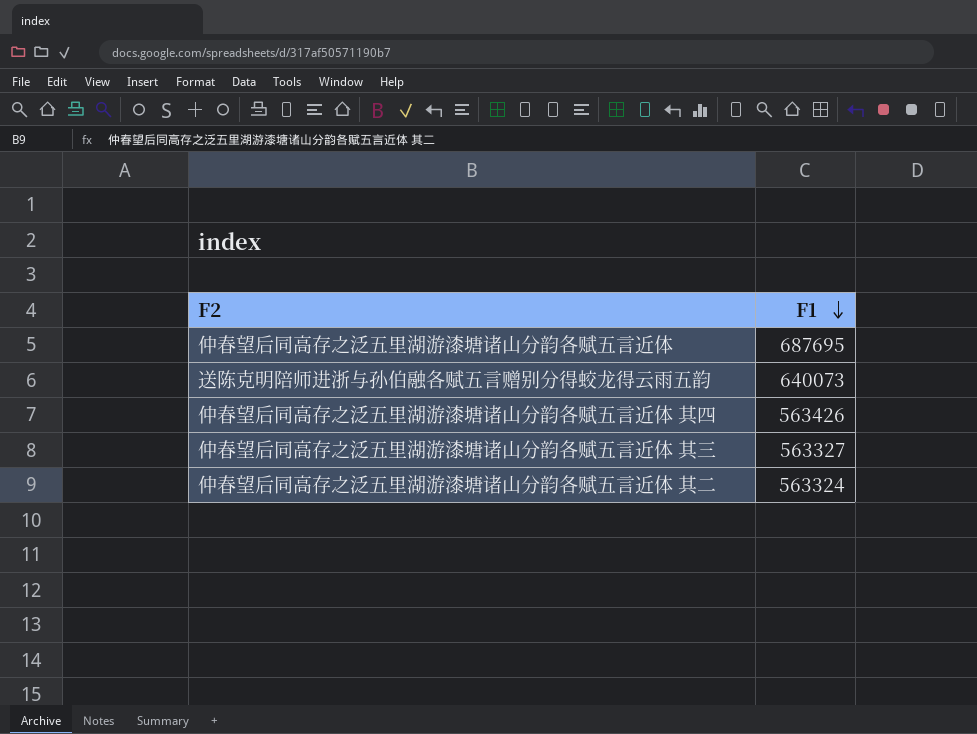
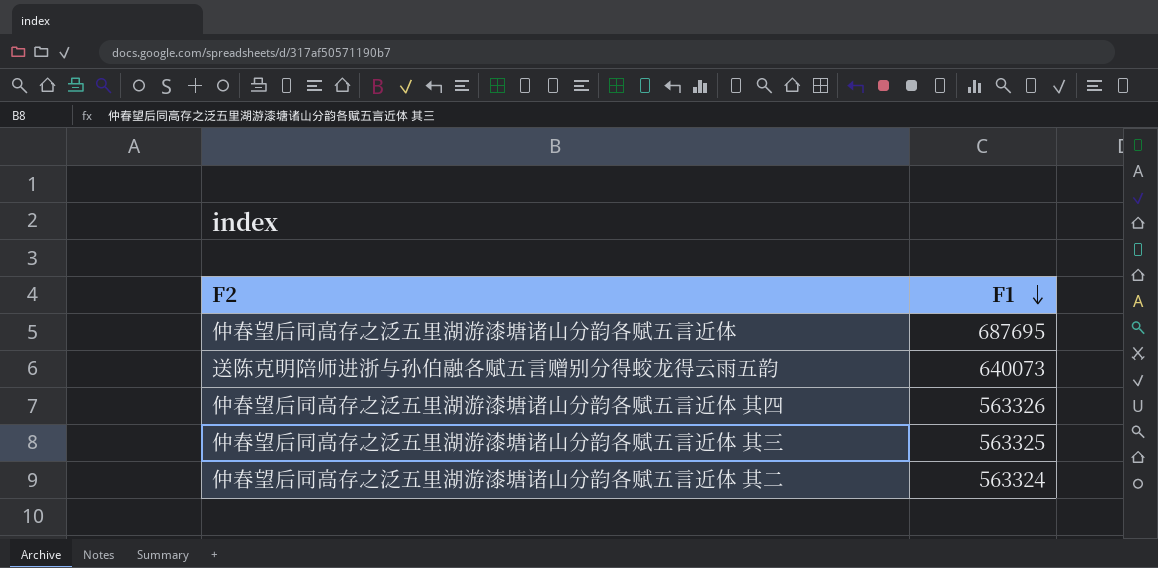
仲春望后同高存之泛五里湖游漆塘诸山分韵各赋五言近体 其四 | F1: 563426 -> 563326
仲春望后同高存之泛五里湖游漆塘诸山分韵各赋五言近体 其三 | F1: 563327 -> 563325

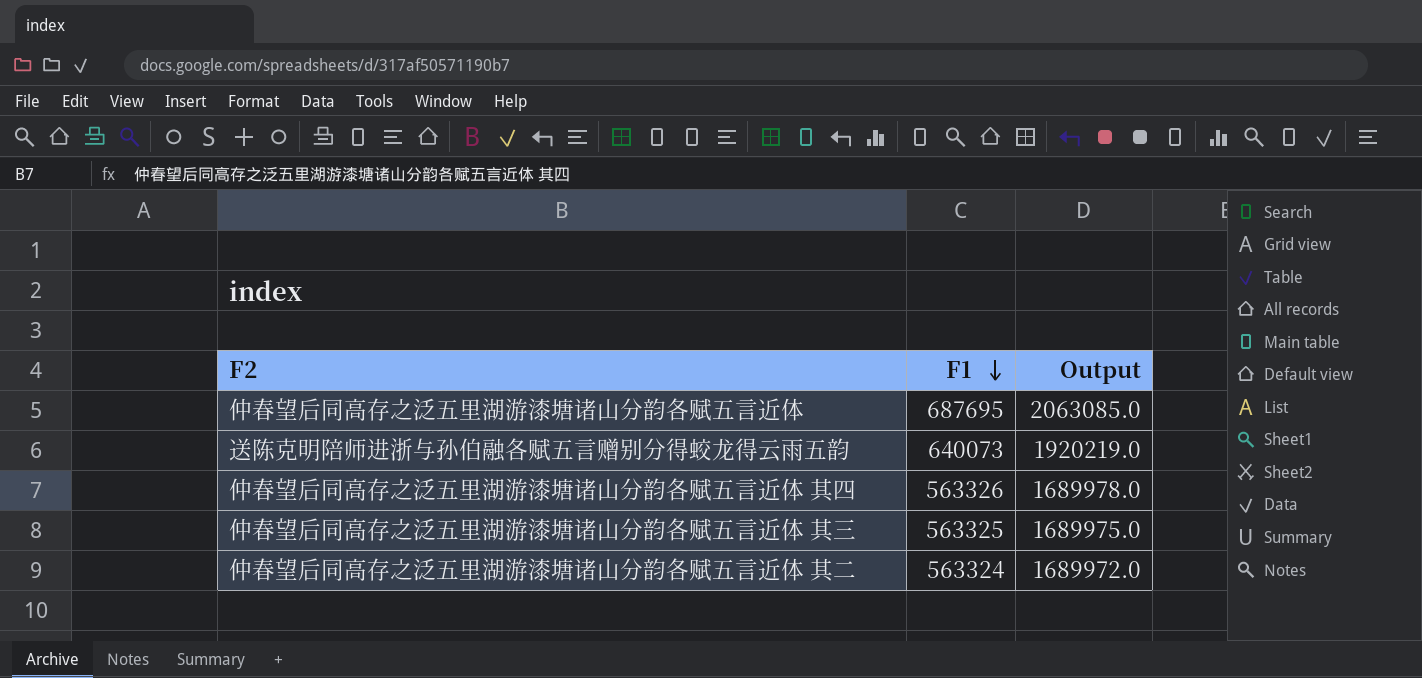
column Output | formula: none -> [F1] * 3

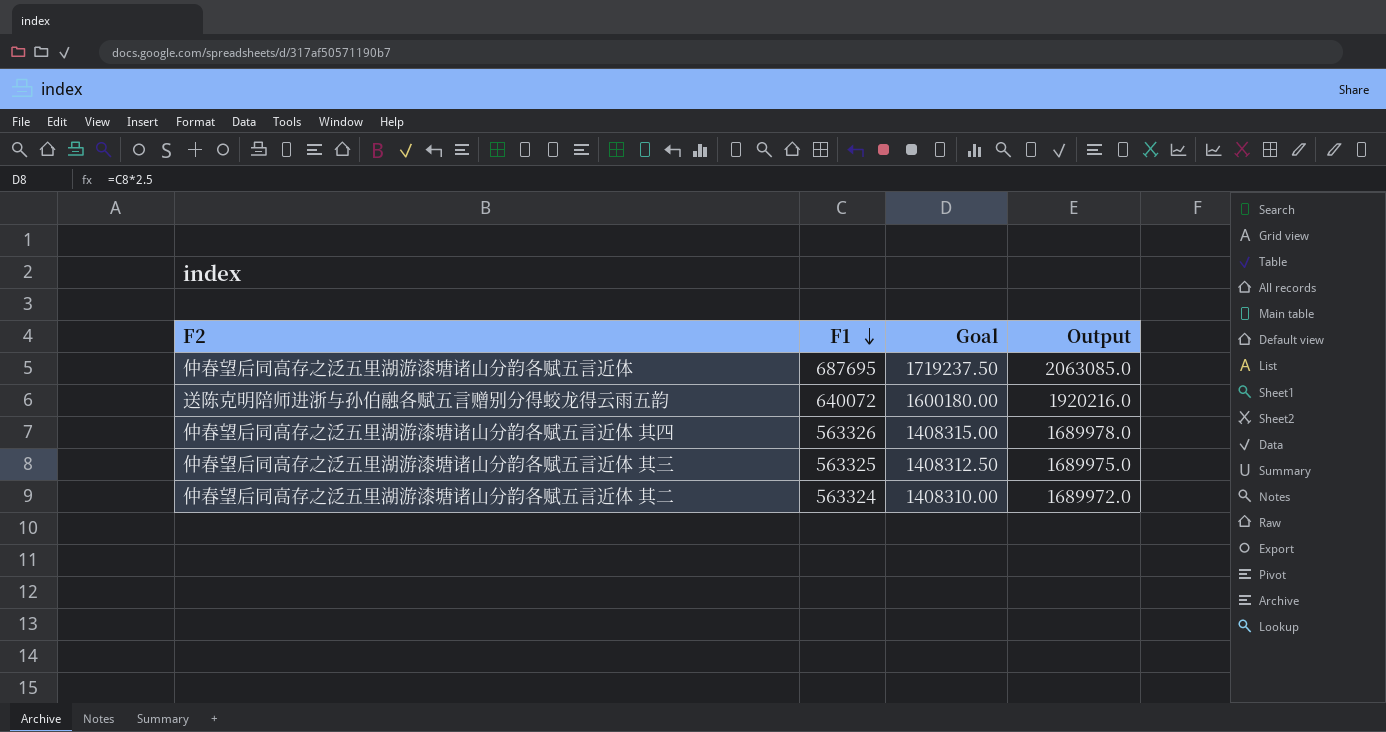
column Goal | formula: none -> [F1] * 2.5
送陈克明陪师进浙与孙伯融各赋五言赠别分得蛟龙得云雨五韵 | F1: 640073 -> 640072
送陈克明陪师进浙与孙伯融各赋五言赠别分得蛟龙得云雨五韵 | Output: 1920219.0 -> 1920216.0

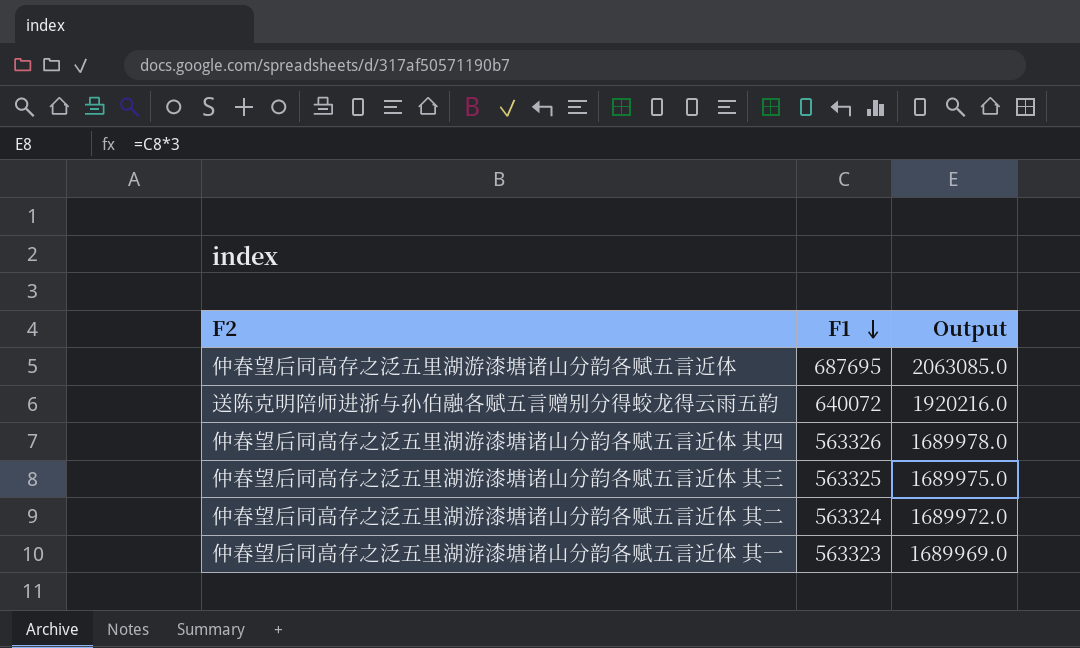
column Goal | formula: [F1] * 2.5 -> none
row 仲春望后同高存之泛五里湖游漆塘诸山分韵各赋五言近体 其一: none -> 563323 | 1689969.0

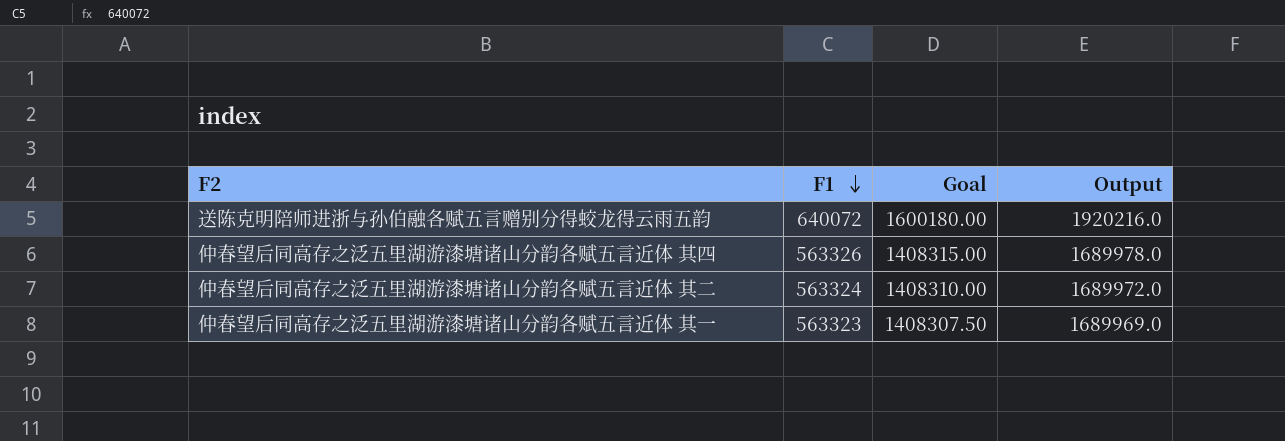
column Goal | formula: none -> [F1] * 2.5
row 仲春望后同高存之泛五里湖游漆塘诸山分韵各赋五言近体: 687695 | 2063085.0 -> none
row 仲春望后同高存之泛五里湖游漆塘诸山分韵各赋五言近体 其三: 563325 | 1689975.0 -> none

